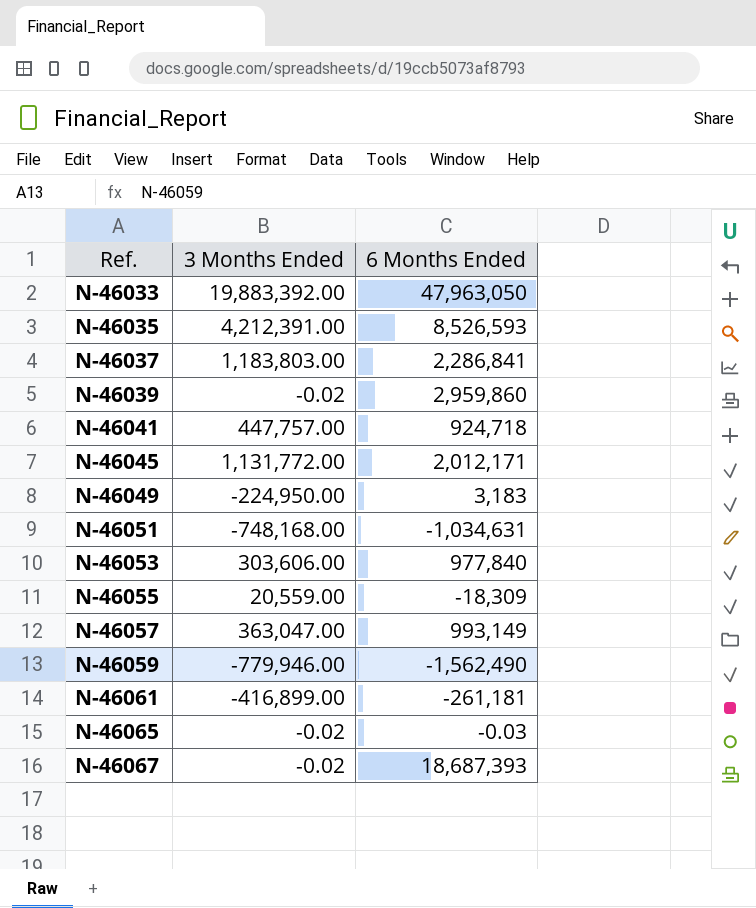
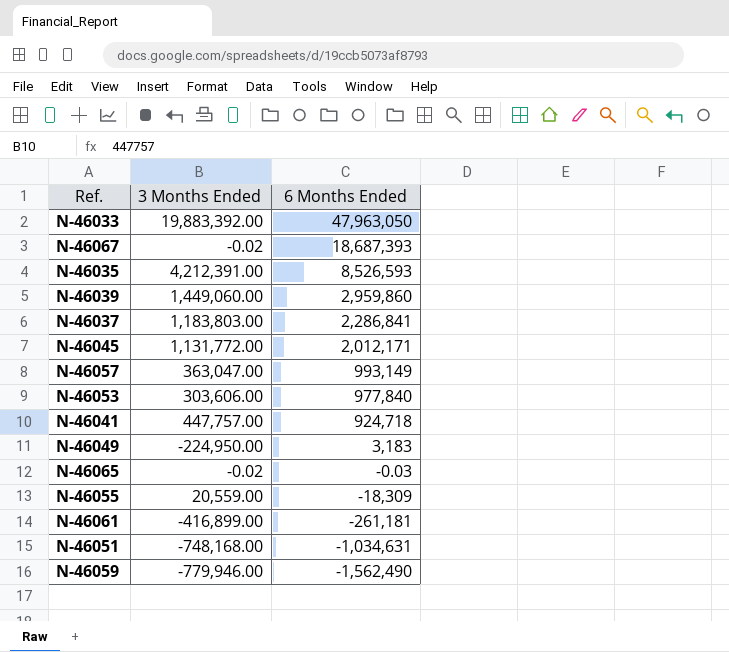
row order: Ref. ascending -> 6 Months Ended descending
N-46039 | 3 Months Ended: -0.02 -> 1,449,060.00

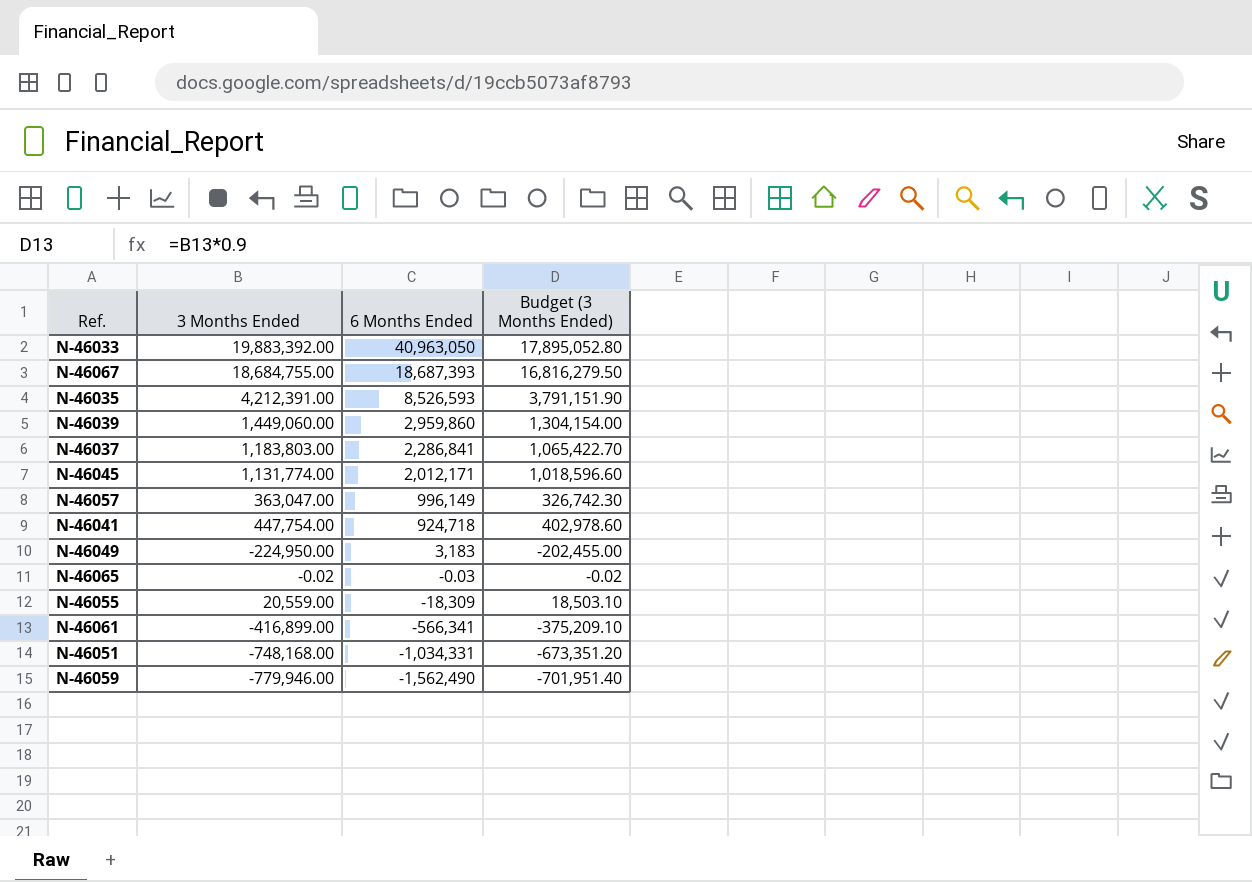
column Budget (3 Months Ended) | formula: none -> [3 Months Ended] * 0.9
row N-46053: 303,606.00 | 977,840 -> none
N-46033 | 6 Months Ended: 47,963,050 -> 40,963,050
N-46067 | 3 Months Ended: -0.02 -> 18,684,755.00
N-46045 | 3 Months Ended: 1,131,772.00 -> 1,131,774.00
N-46057 | 6 Months Ended: 993,149 -> 996,149
N-46041 | 3 Months Ended: 447,757.00 -> 447,754.00
N-46061 | 6 Months Ended: -261,181 -> -566,341
N-46051 | 6 Months Ended: -1,034,631 -> -1,034,331

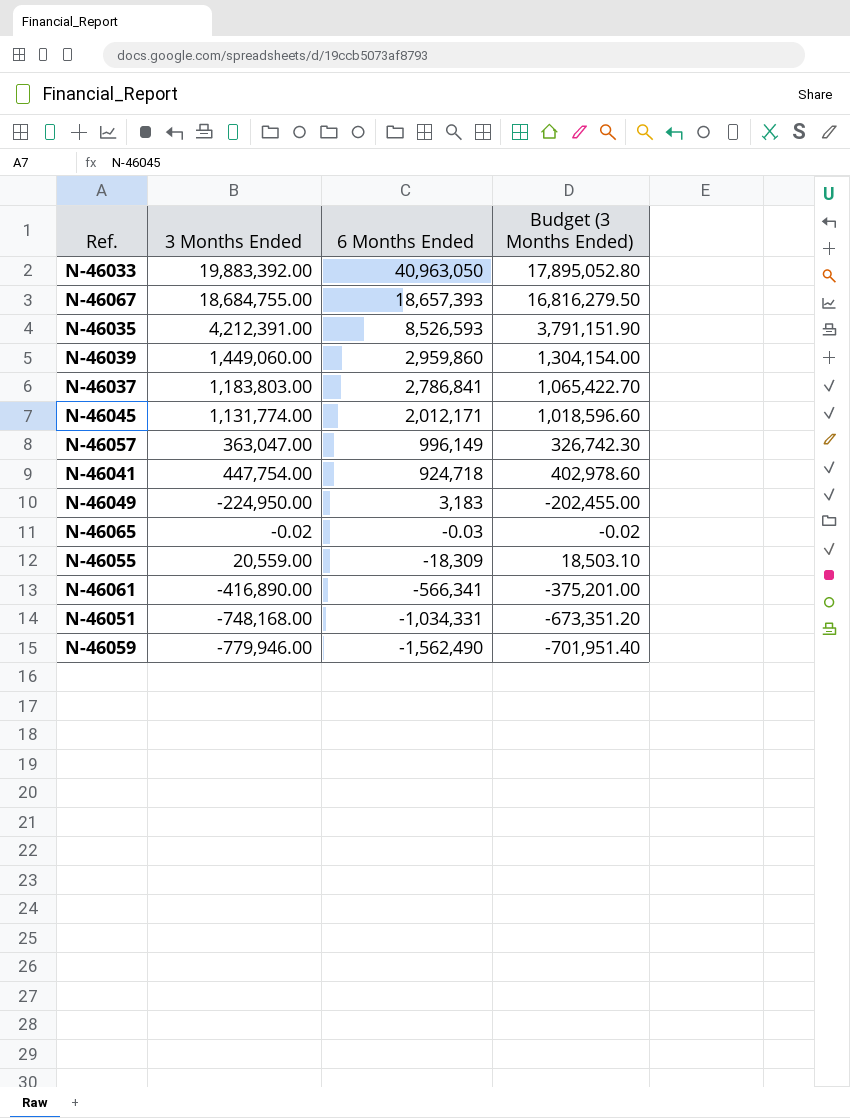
N-46067 | 6 Months Ended: 18,687,393 -> 18,657,393
N-46037 | 6 Months Ended: 2,286,841 -> 2,786,841
N-46061 | 3 Months Ended: -416,899.00 -> -416,890.00
N-46061 | Budget (3 Months Ended): -375,209.10 -> -375,201.00

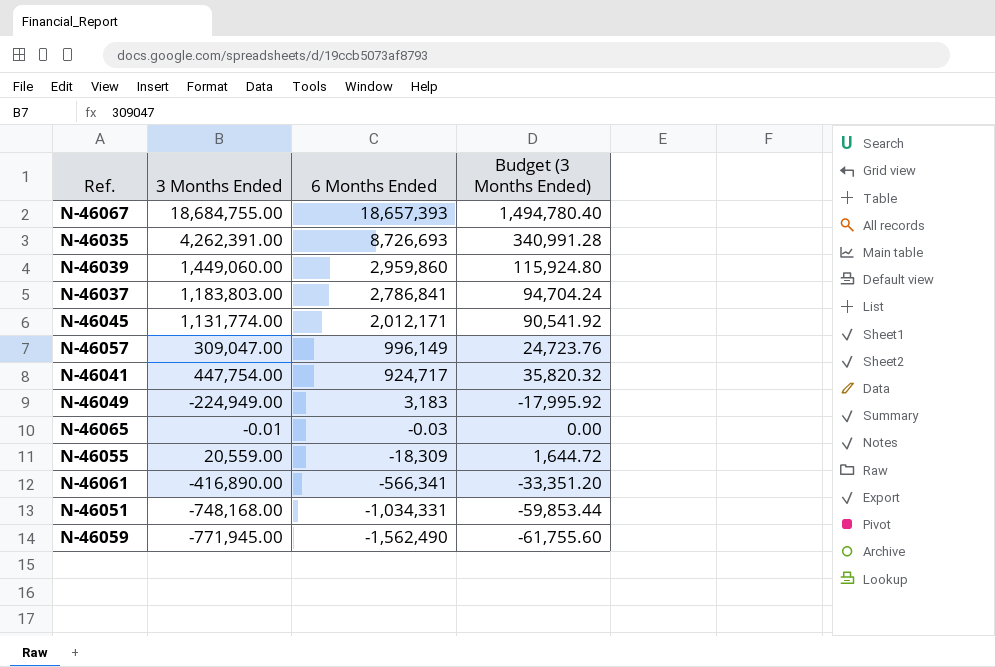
column Budget (3 Months Ended) | formula: [3 Months Ended] * 0.9 -> [3 Months Ended] * 0.08
row N-46033: 19,883,392.00 | 40,963,050 | 17,895,052.80 -> none
N-46035 | 3 Months Ended: 4,212,391.00 -> 4,262,391.00
N-46035 | 6 Months Ended: 8,526,593 -> 8,726,693
N-46057 | 3 Months Ended: 363,047.00 -> 309,047.00
N-46041 | 6 Months Ended: 924,718 -> 924,717
N-46049 | 3 Months Ended: -224,950.00 -> -224,949.00
N-46065 | 3 Months Ended: -0.02 -> -0.01
N-46059 | 3 Months Ended: -779,946.00 -> -771,945.00

